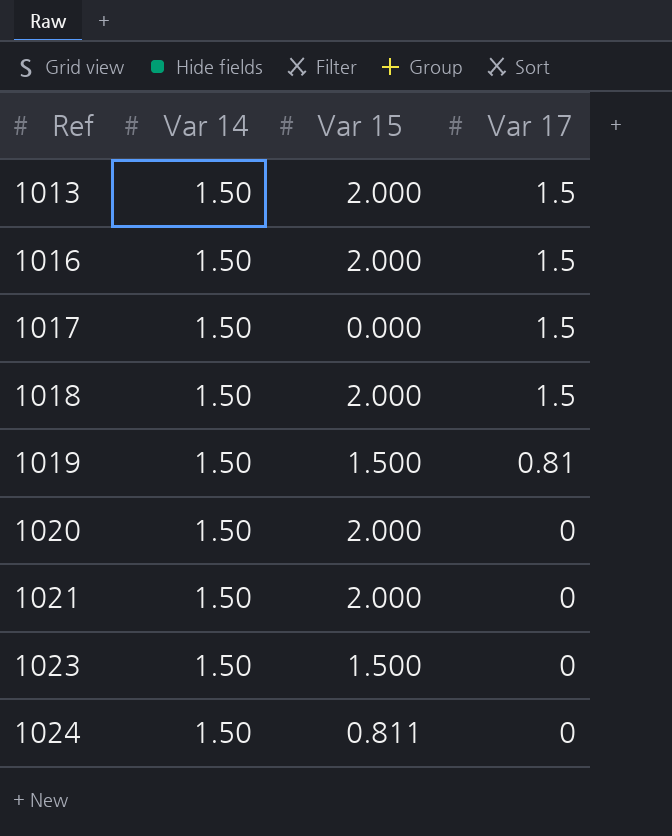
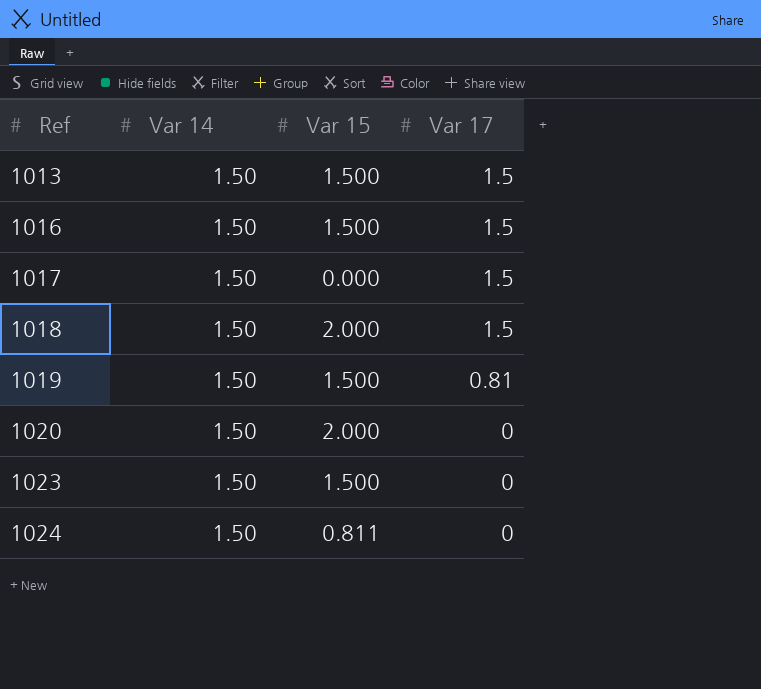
row 1021: 1.50 | 2.000 | 0 -> none
1013 | Var 15: 2.000 -> 1.500
1016 | Var 15: 2.000 -> 1.500

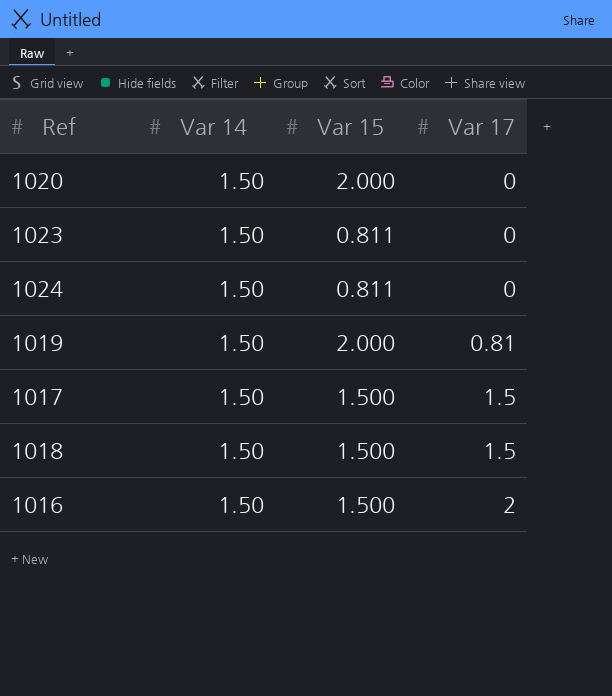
row order: Ref ascending -> Var 17 ascending
row 1013: 1.50 | 1.500 | 1.5 -> none
1023 | Var 15: 1.500 -> 0.811
1019 | Var 15: 1.500 -> 2.000
1017 | Var 15: 0.000 -> 1.500
1018 | Var 15: 2.000 -> 1.500
1016 | Var 17: 1.5 -> 2

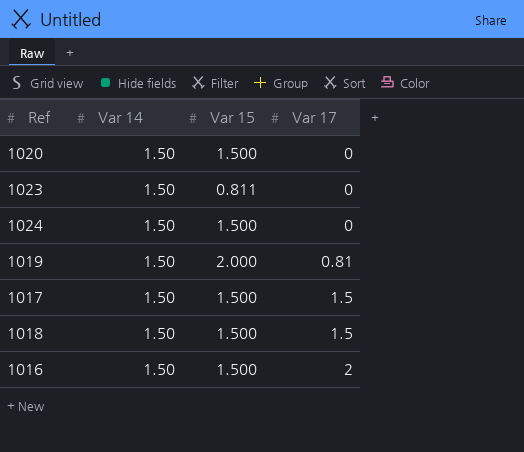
1020 | Var 15: 2.000 -> 1.500
1024 | Var 15: 0.811 -> 1.500

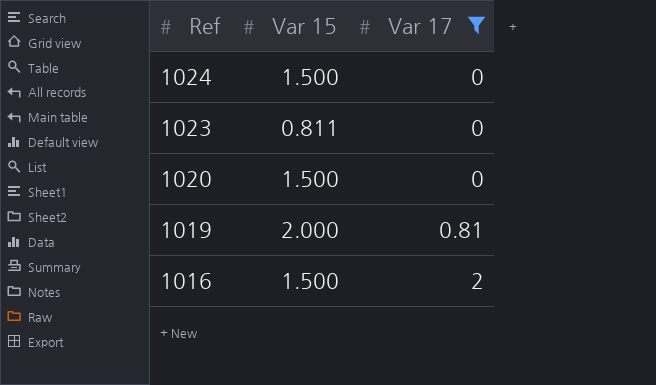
filter: none -> Var 17 != 1.5
row order: Var 17 ascending -> Ref descending
column Var 14 | position: 2 -> none

